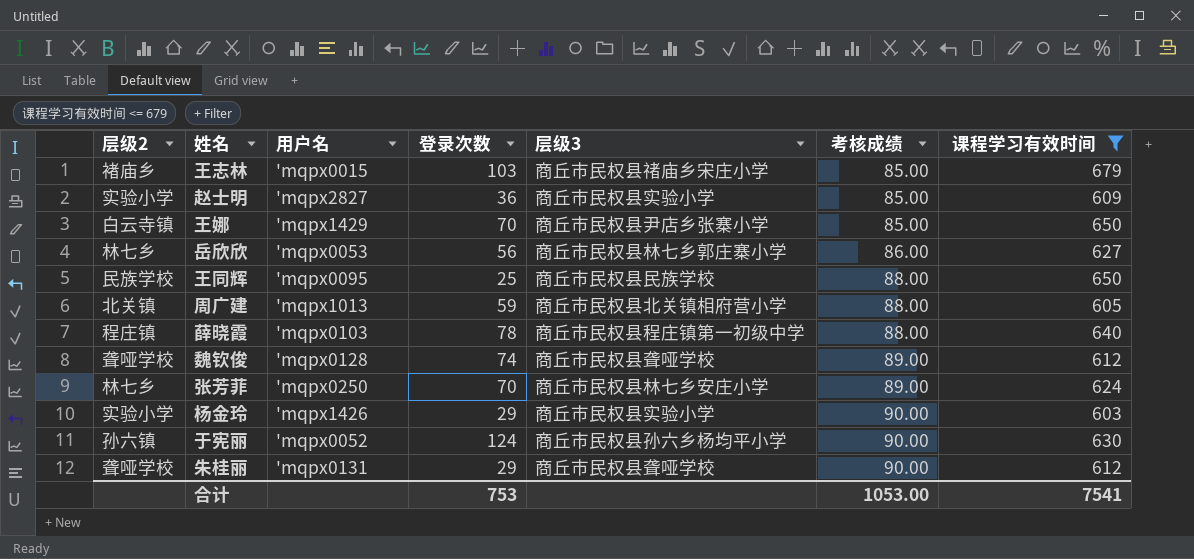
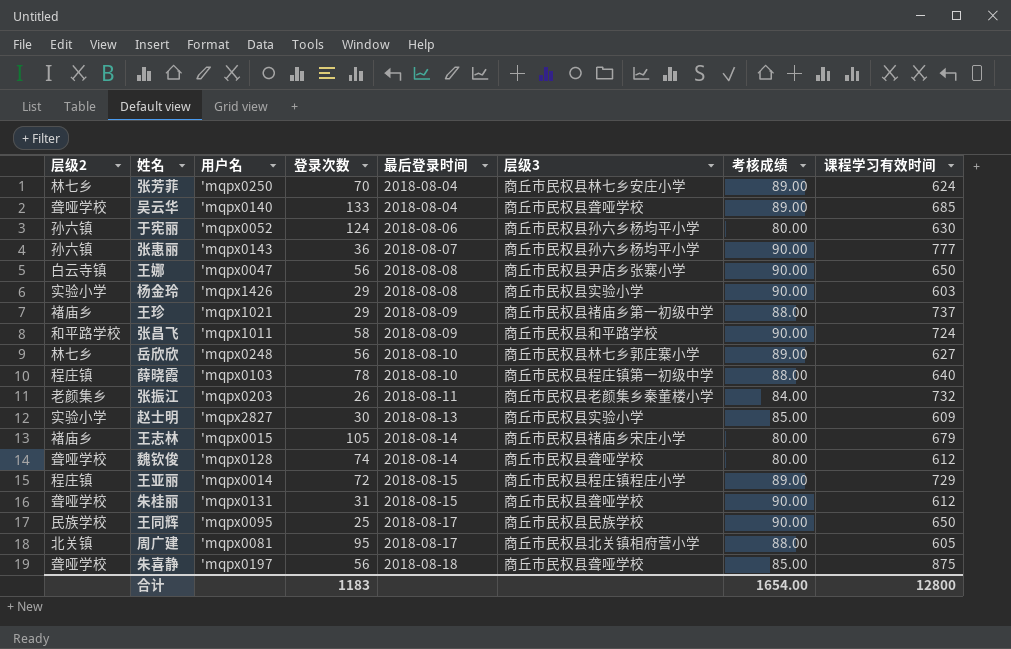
filter: 课程学习有效时间 <= 679 -> none
row order: 考核成绩 ascending -> 最后登录时间 ascending
column 最后登录时间 | position: none -> 5
于宪丽 | 考核成绩: 90.00 -> 80.00
王娜 | 用户名: 'mqpx1429 -> 'mqpx0047
王娜 | 登录次数: 70 -> 56
王娜 | 考核成绩: 85.00 -> 90.00
岳欣欣 | 用户名: 'mqpx0053 -> 'mqpx0248
岳欣欣 | 考核成绩: 86.00 -> 89.00
赵士明 | 登录次数: 36 -> 30
王志林 | 登录次数: 103 -> 105
王志林 | 考核成绩: 85.00 -> 80.00
魏钦俊 | 考核成绩: 89.00 -> 80.00
朱桂丽 | 登录次数: 29 -> 31
王同辉 | 考核成绩: 88.00 -> 90.00
周广建 | 用户名: 'mqpx1013 -> 'mqpx0081
周广建 | 登录次数: 59 -> 95
合计 | 登录次数: 753 -> 1183
合计 | 考核成绩: 1053.00 -> 1654.00
合计 | 课程学习有效时间: 7541 -> 12800

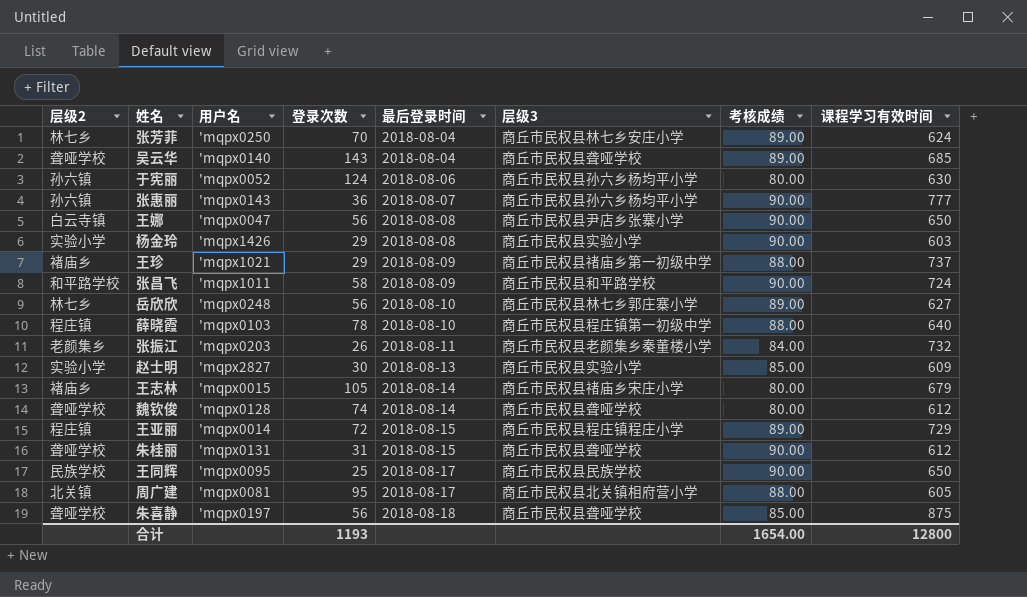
吴云华 | 登录次数: 133 -> 143
合计 | 登录次数: 1183 -> 1193

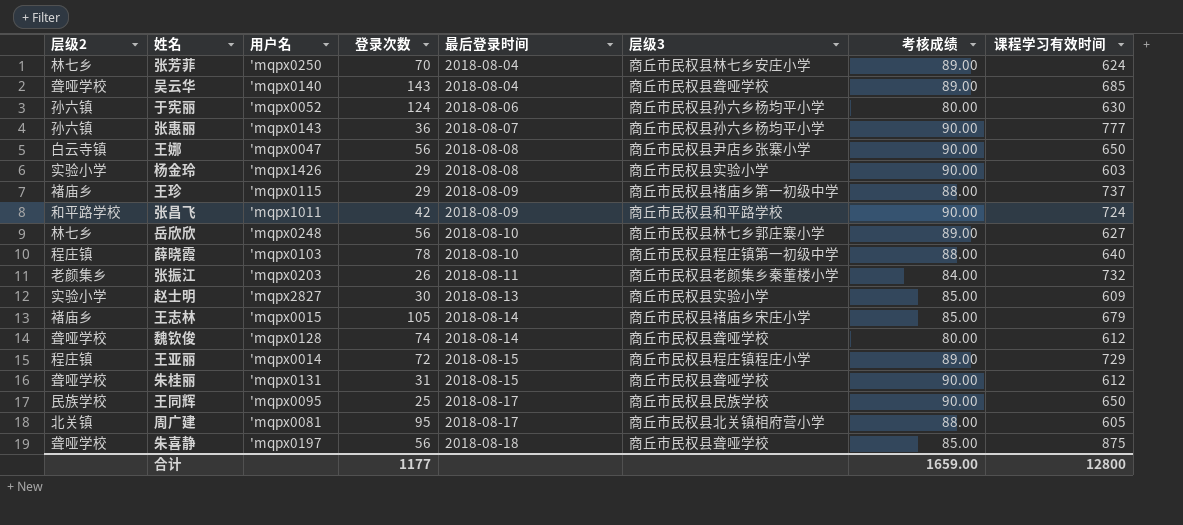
王珍 | 用户名: 'mqpx1021 -> 'mqpx0115
张昌飞 | 登录次数: 58 -> 42
王志林 | 考核成绩: 80.00 -> 85.00
合计 | 登录次数: 1193 -> 1177
合计 | 考核成绩: 1654.00 -> 1659.00

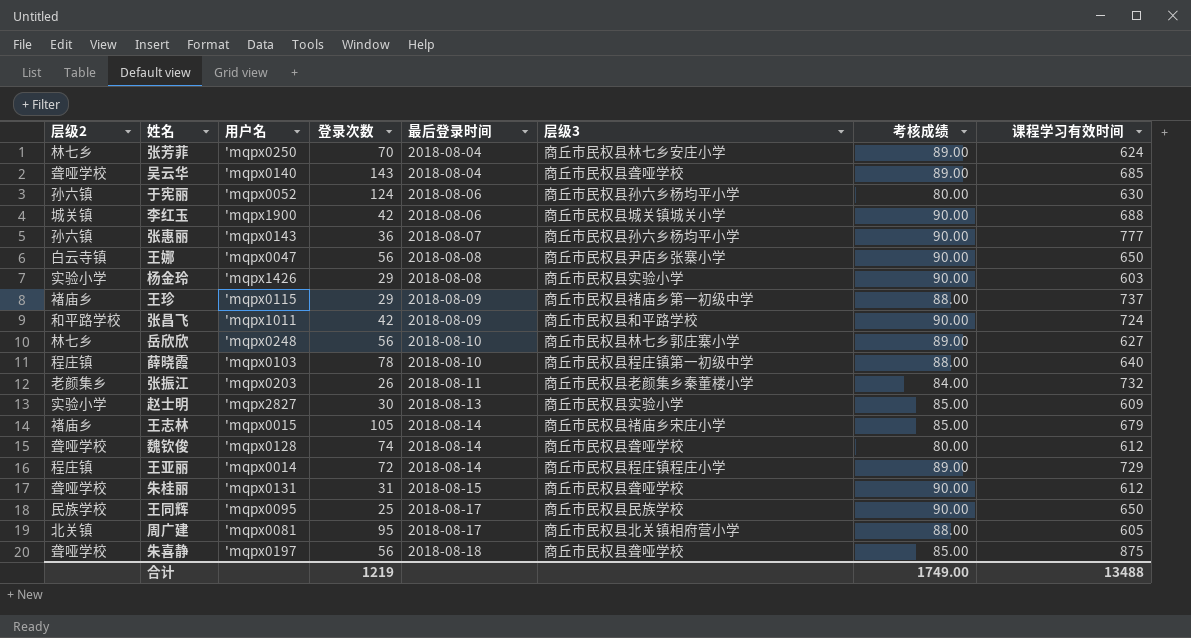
row 李红玉: none -> 城关镇 | 'mqpx1900 | 42 | 2018-08-06 | 商丘市民权县城关镇城关小学 | 90.00 | 688
王亚丽 | 最后登录时间: 2018-08-15 -> 2018-08-14
合计 | 登录次数: 1177 -> 1219
合计 | 考核成绩: 1659.00 -> 1749.00
合计 | 课程学习有效时间: 12800 -> 13488

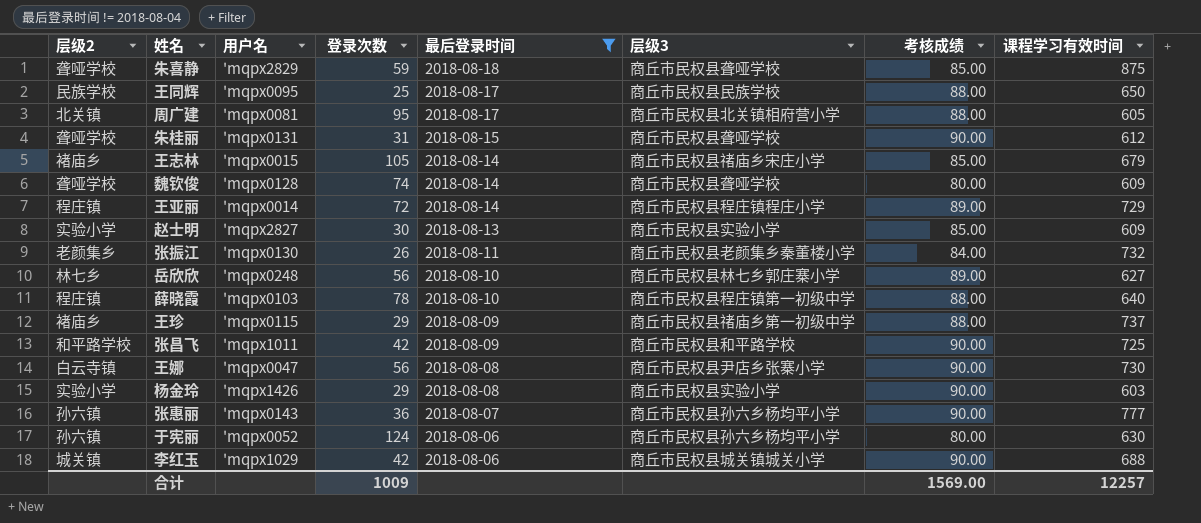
filter: none -> 最后登录时间 != 2018-08-04
row order: 最后登录时间 ascending -> 最后登录时间 descending
朱喜静 | 用户名: 'mqpx0197 -> 'mqpx2829
朱喜静 | 登录次数: 56 -> 59
王同辉 | 考核成绩: 90.00 -> 88.00
魏钦俊 | 课程学习有效时间: 612 -> 609
张振江 | 用户名: 'mqpx0203 -> 'mqpx0130
张昌飞 | 课程学习有效时间: 724 -> 725
王娜 | 课程学习有效时间: 650 -> 730
李红玉 | 用户名: 'mqpx1900 -> 'mqpx1029
合计 | 登录次数: 1219 -> 1009
合计 | 考核成绩: 1749.00 -> 1569.00
合计 | 课程学习有效时间: 13488 -> 12257

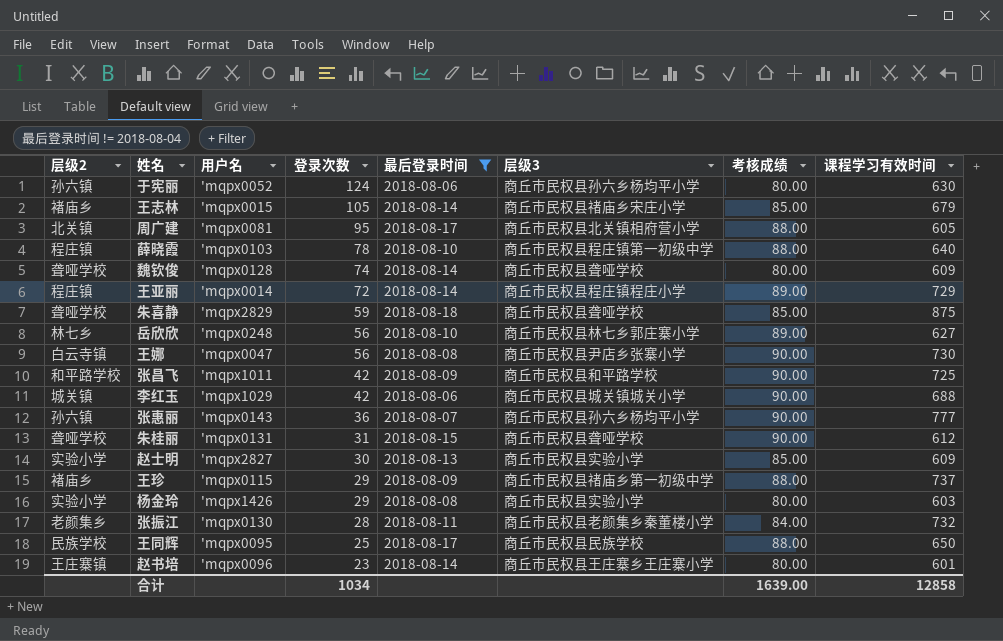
row order: 最后登录时间 descending -> 登录次数 descending
杨金玲 | 考核成绩: 90.00 -> 80.00
张振江 | 登录次数: 26 -> 28
row 赵书培: none -> 王庄寨镇 | 'mqpx0096 | 23 | 2018-08-14 | 商丘市民权县王庄寨乡王庄寨小学 | 80.00 | 601
合计 | 登录次数: 1009 -> 1034
合计 | 考核成绩: 1569.00 -> 1639.00
合计 | 课程学习有效时间: 12257 -> 12858

